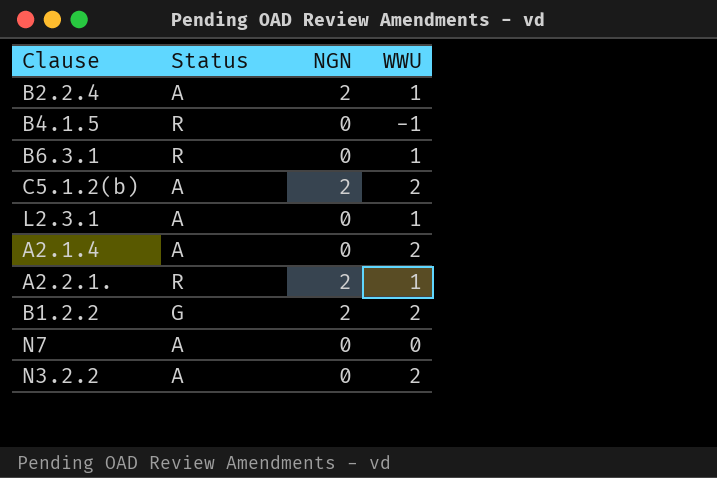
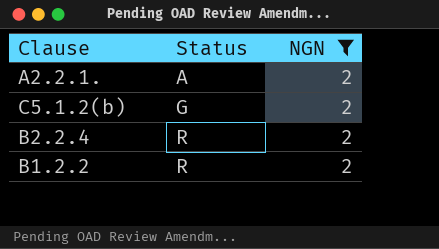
filter: none -> NGN = 2
row order: none -> Status ascending
column WWU | position: 4 -> none
A2.2.1. | Status: R -> A
C5.1.2(b) | Status: A -> G
B2.2.4 | Status: A -> R
B1.2.2 | Status: G -> R

